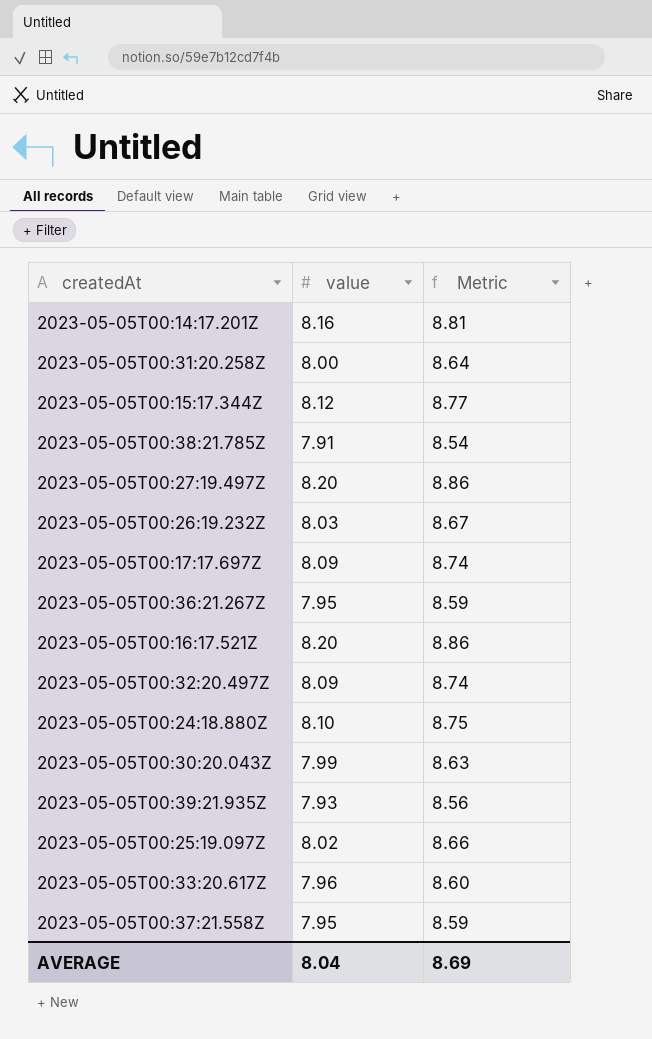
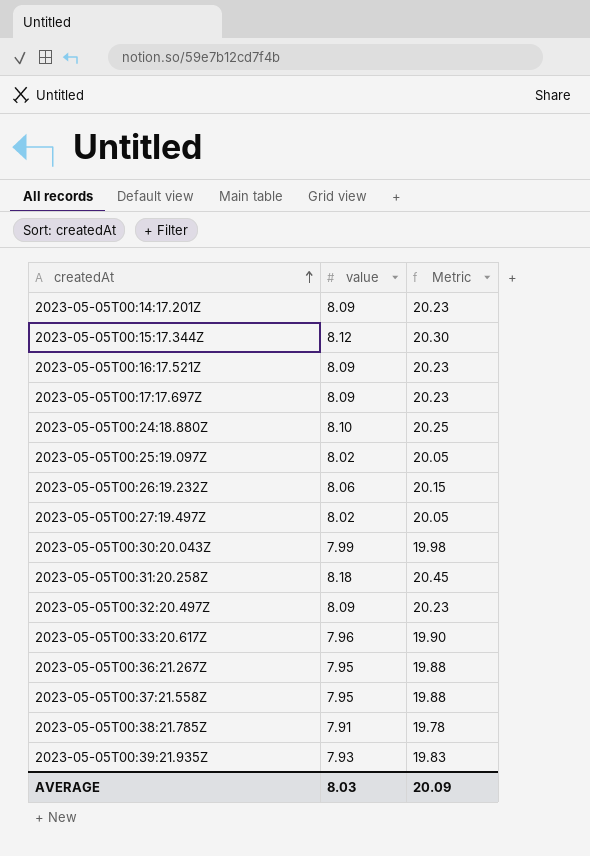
row order: none -> createdAt ascending
column Metric | formula: [value] * 1.08 -> [value] * 2.5
2023-05-05T00:14:17.201Z | value: 8.16 -> 8.09
2023-05-05T00:16:17.521Z | value: 8.20 -> 8.09
2023-05-05T00:26:19.232Z | value: 8.03 -> 8.06
2023-05-05T00:27:19.497Z | value: 8.20 -> 8.02
2023-05-05T00:31:20.258Z | value: 8.00 -> 8.18
AVERAGE | value: 8.04 -> 8.03
AVERAGE | Metric: 8.69 -> 20.09

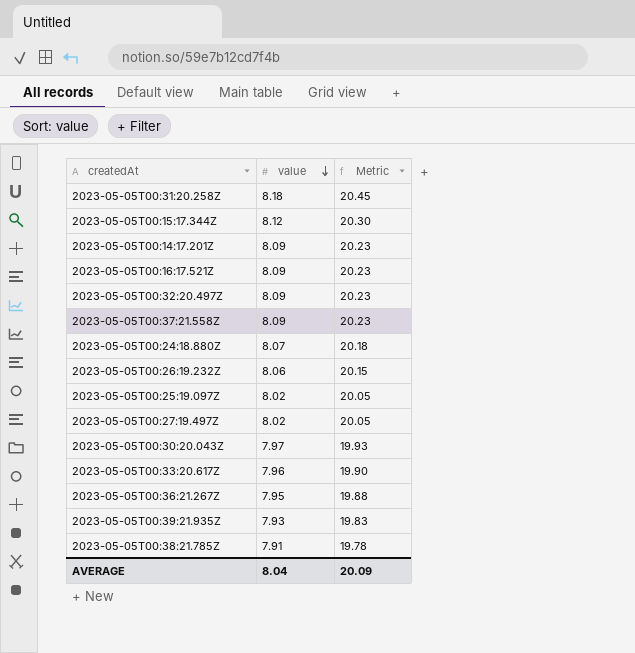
row order: createdAt ascending -> value descending
row 2023-05-05T00:17:17.697Z: 8.09 | 20.23 -> none
2023-05-05T00:37:21.558Z | value: 7.95 -> 8.09
2023-05-05T00:37:21.558Z | Metric: 19.88 -> 20.23
2023-05-05T00:24:18.880Z | value: 8.10 -> 8.07
2023-05-05T00:24:18.880Z | Metric: 20.25 -> 20.18
2023-05-05T00:30:20.043Z | value: 7.99 -> 7.97
2023-05-05T00:30:20.043Z | Metric: 19.98 -> 19.93
AVERAGE | value: 8.03 -> 8.04

